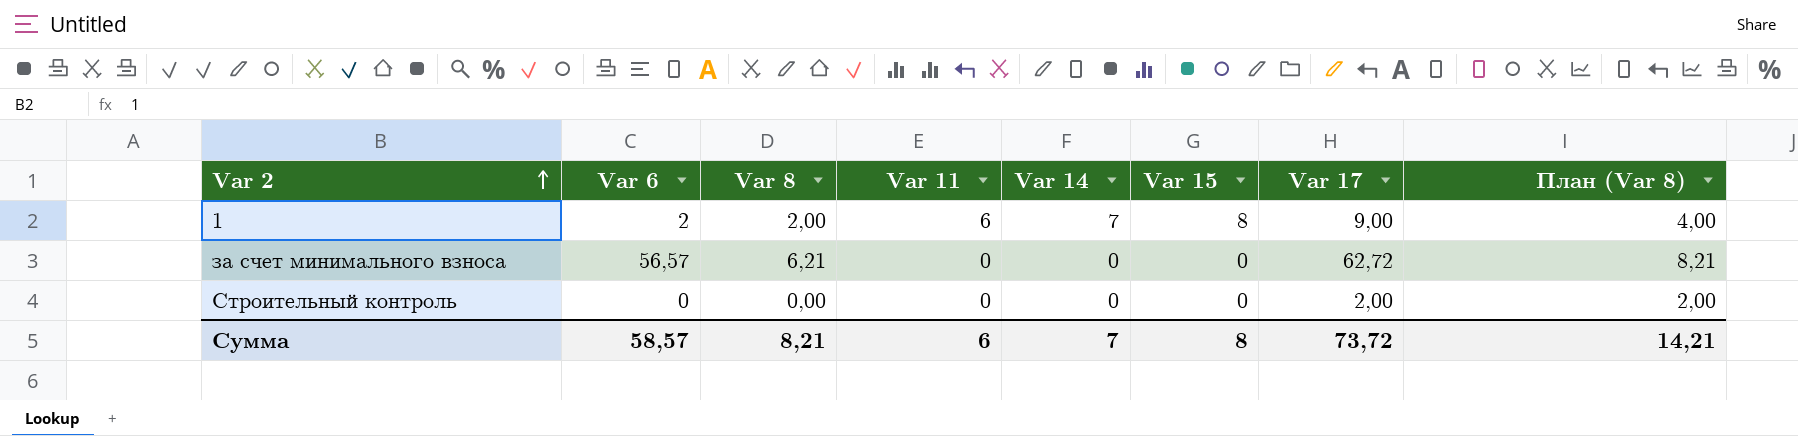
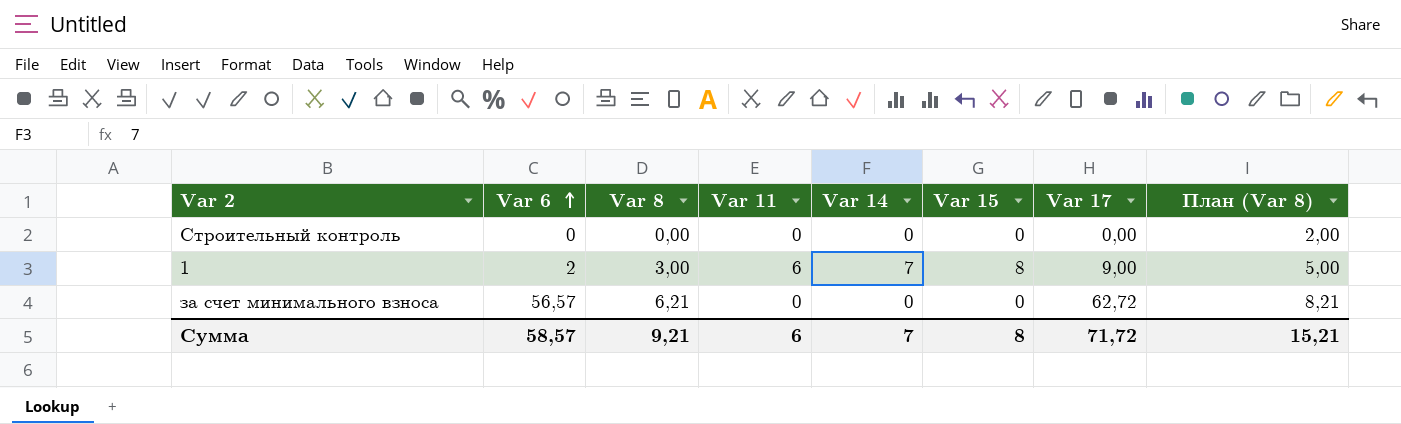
row order: Var 2 ascending -> Var 6 ascending
Строительный контроль | Var 17: 2,00 -> 0,00
1 | Var 8: 2,00 -> 3,00
1 | План (Var 8): 4,00 -> 5,00
Сумма | Var 8: 8,21 -> 9,21
Сумма | Var 17: 73,72 -> 71,72
Сумма | План (Var 8): 14,21 -> 15,21

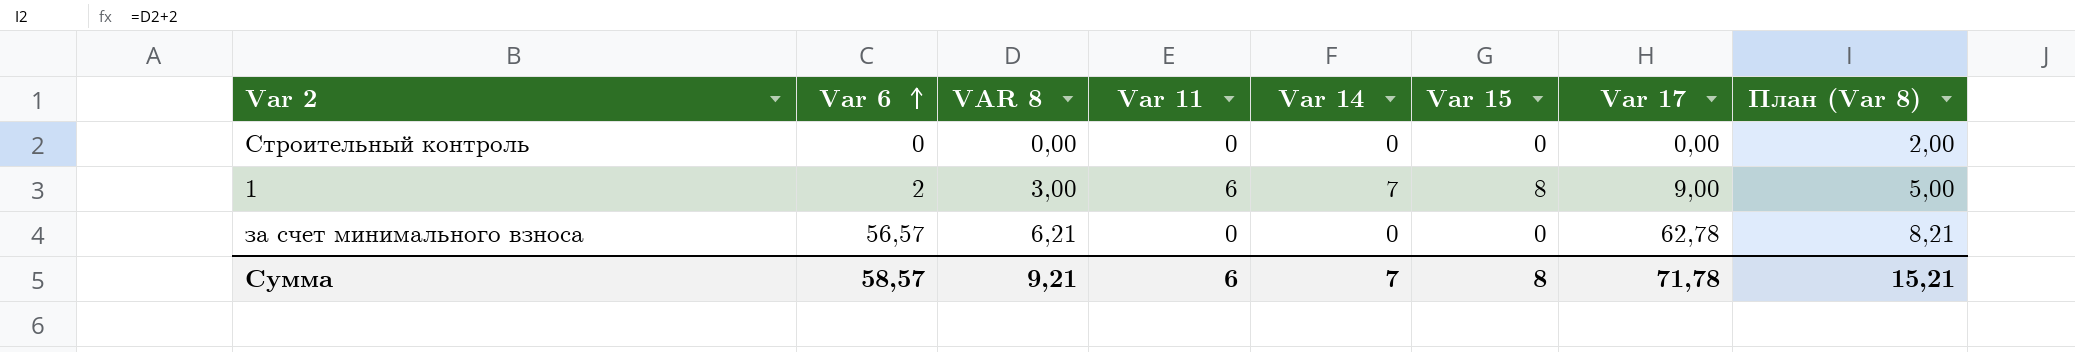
column name: Var 8 -> VAR 8
за счет минимального взноса | Var 17: 62,72 -> 62,78
Сумма | Var 17: 71,72 -> 71,78

